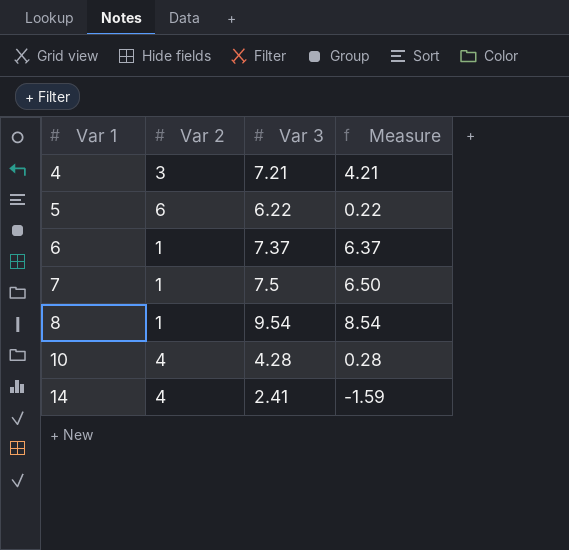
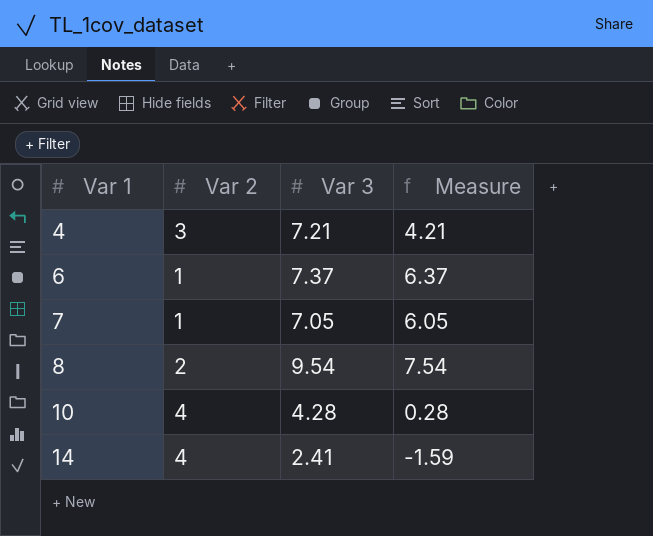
row 5: 6 | 6.22 | 0.22 -> none
7 | Var 3: 7.5 -> 7.05
7 | Measure: 6.50 -> 6.05
8 | Var 2: 1 -> 2
8 | Measure: 8.54 -> 7.54

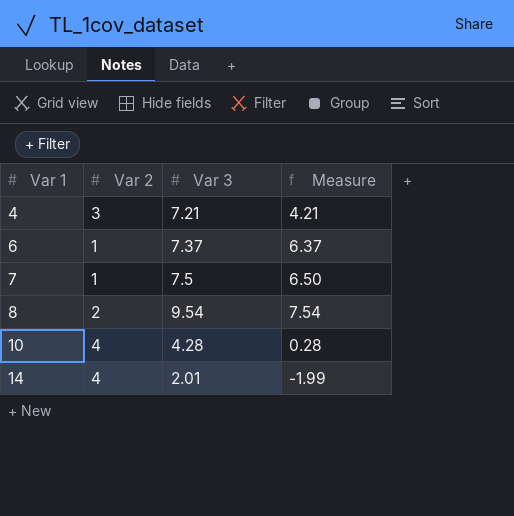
7 | Var 3: 7.05 -> 7.5
7 | Measure: 6.05 -> 6.50
14 | Var 3: 2.41 -> 2.01
14 | Measure: -1.59 -> -1.99

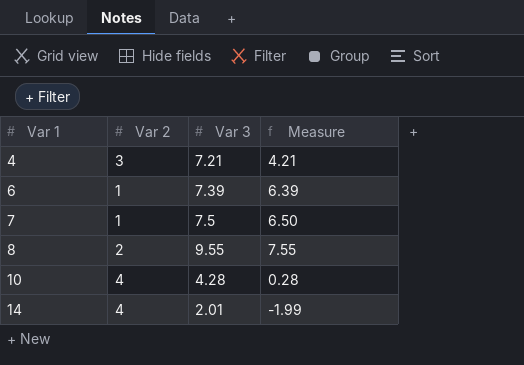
6 | Var 3: 7.37 -> 7.39
6 | Measure: 6.37 -> 6.39
8 | Var 3: 9.54 -> 9.55
8 | Measure: 7.54 -> 7.55

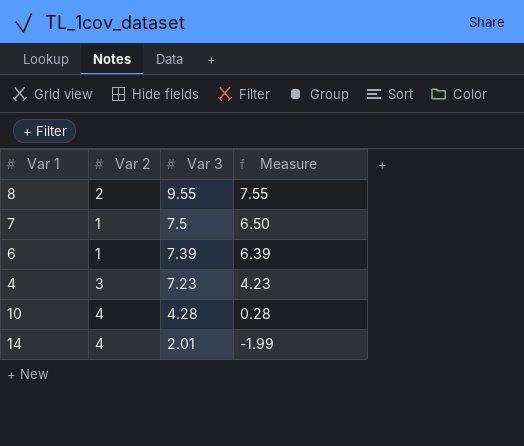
row order: Var 1 ascending -> Var 3 descending
4 | Var 3: 7.21 -> 7.23
4 | Measure: 4.21 -> 4.23

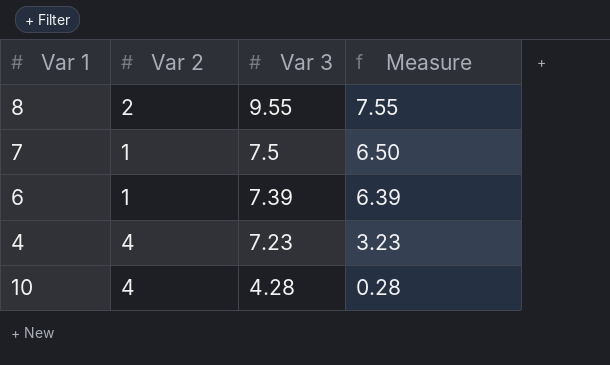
row 14: 4 | 2.01 | -1.99 -> none
4 | Var 2: 3 -> 4
4 | Measure: 4.23 -> 3.23

